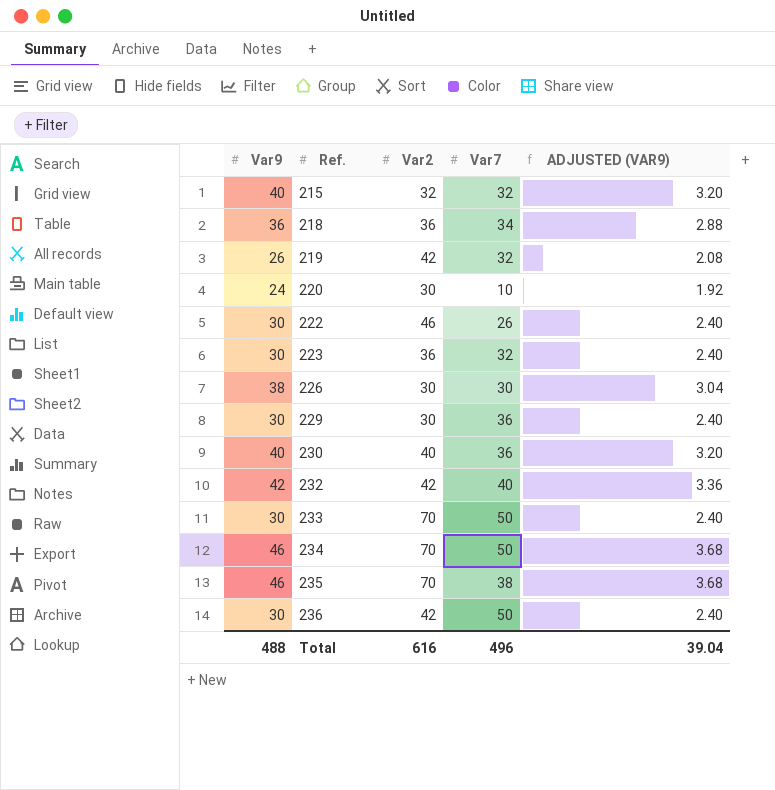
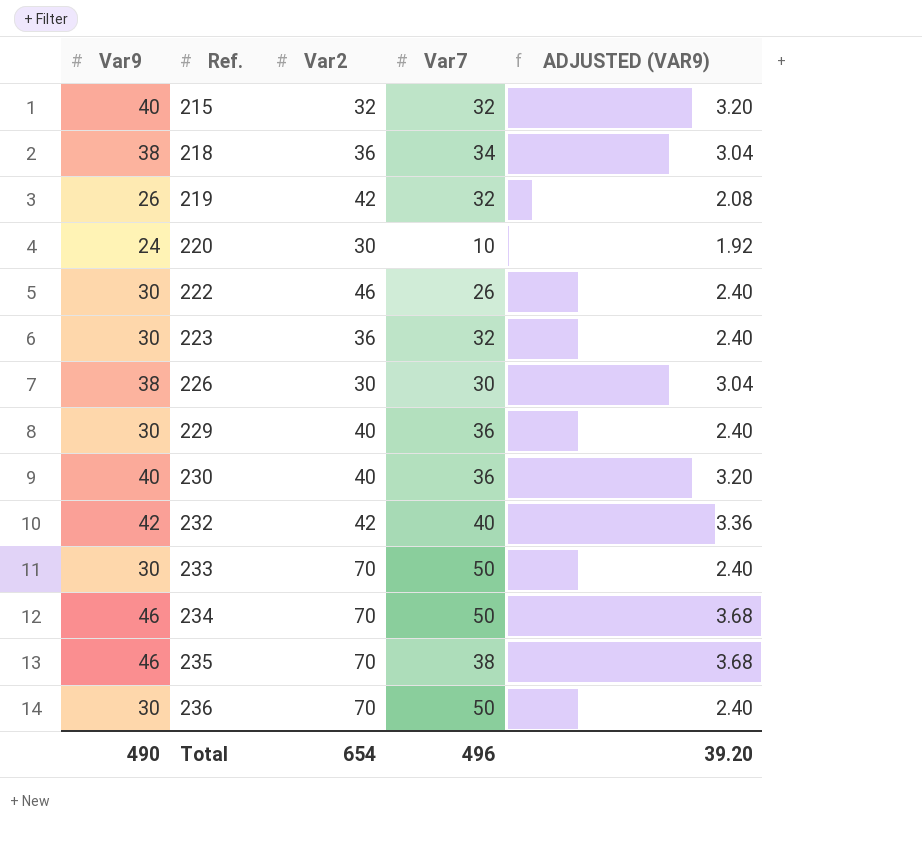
218 | Var9: 36 -> 38
218 | ADJUSTED (VAR9): 2.88 -> 3.04
229 | Var2: 30 -> 40
236 | Var2: 42 -> 70
Total | Var9: 488 -> 490
Total | Var2: 616 -> 654
Total | ADJUSTED (VAR9): 39.04 -> 39.20

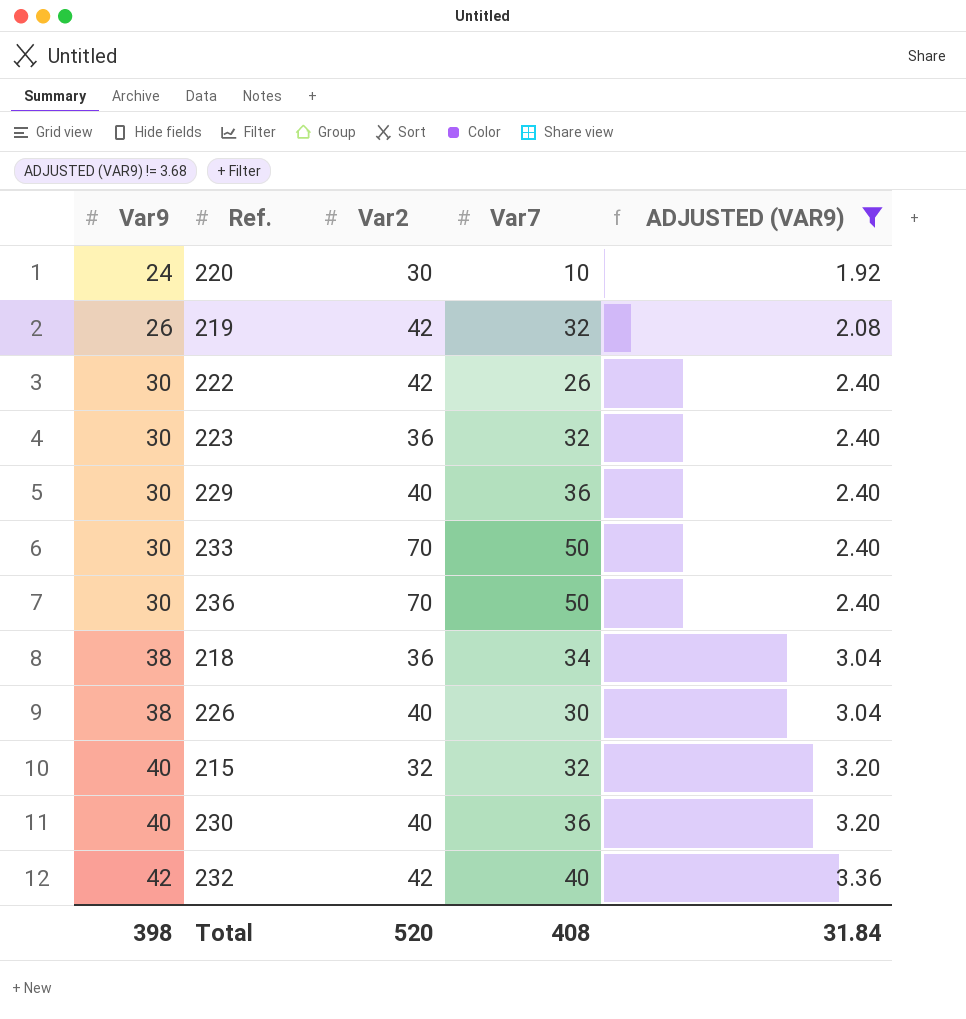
filter: none -> ADJUSTED (VAR9) != 3.68
row order: Ref. ascending -> Var9 ascending
222 | Var2: 46 -> 42
226 | Var2: 30 -> 40
Total | Var9: 490 -> 398
Total | Var2: 654 -> 520
Total | Var7: 496 -> 408
Total | ADJUSTED (VAR9): 39.20 -> 31.84

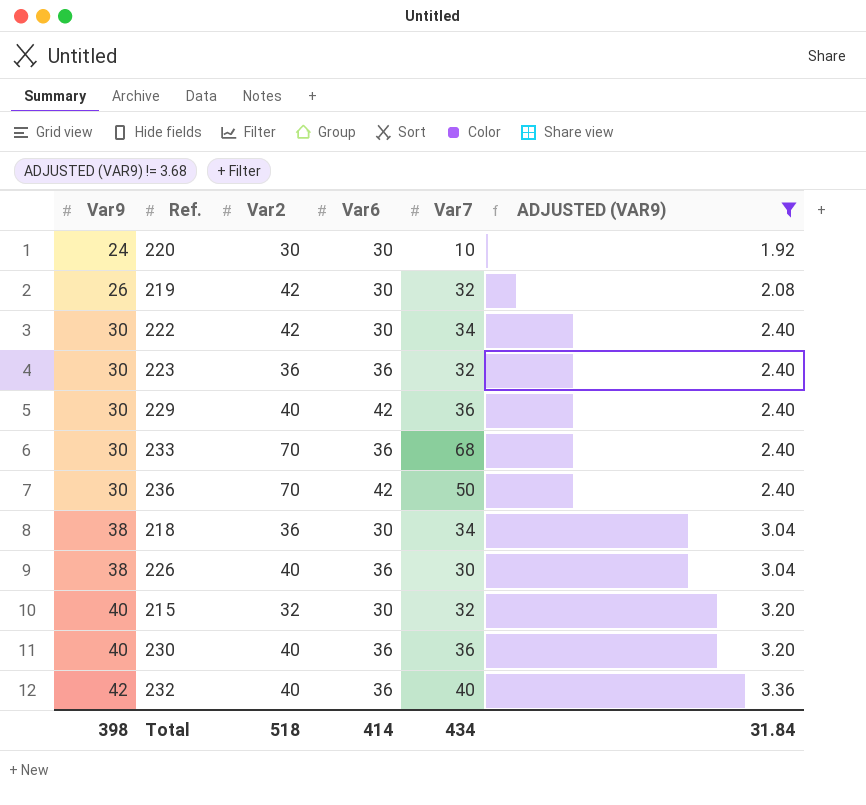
column Var6 | position: none -> 4
222 | Var7: 26 -> 34
233 | Var7: 50 -> 68
232 | Var2: 42 -> 40
Total | Var2: 520 -> 518
Total | Var7: 408 -> 434

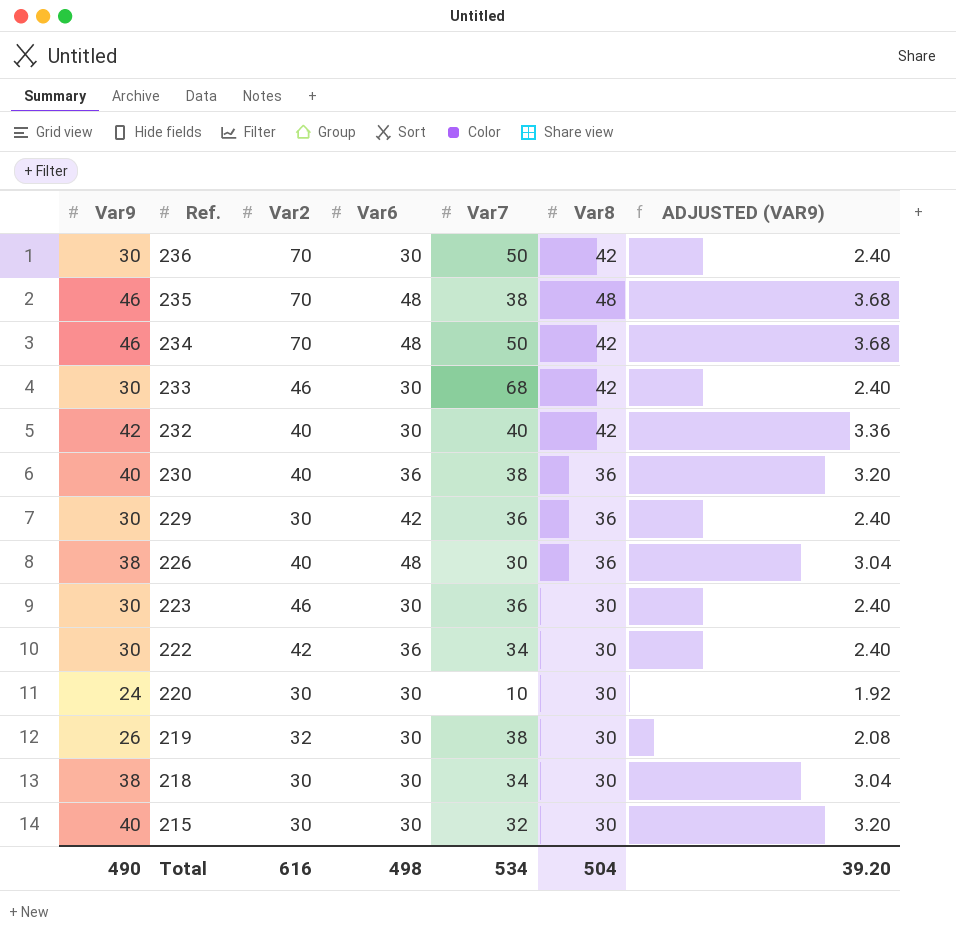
filter: ADJUSTED (VAR9) != 3.68 -> none
row order: Var9 ascending -> Ref. descending
column Var8 | position: none -> 6
236 | Var6: 42 -> 30
233 | Var2: 70 -> 46
233 | Var6: 36 -> 30
232 | Var6: 36 -> 30
230 | Var7: 36 -> 38
229 | Var2: 40 -> 30
226 | Var6: 36 -> 48
223 | Var2: 36 -> 46
223 | Var6: 36 -> 30
223 | Var7: 32 -> 36
222 | Var6: 30 -> 36
219 | Var2: 42 -> 32
219 | Var7: 32 -> 38
218 | Var2: 36 -> 30
215 | Var2: 32 -> 30
Total | Var9: 398 -> 490
Total | Var2: 518 -> 616
Total | Var6: 414 -> 498
Total | Var7: 434 -> 534
Total | ADJUSTED (VAR9): 31.84 -> 39.20

